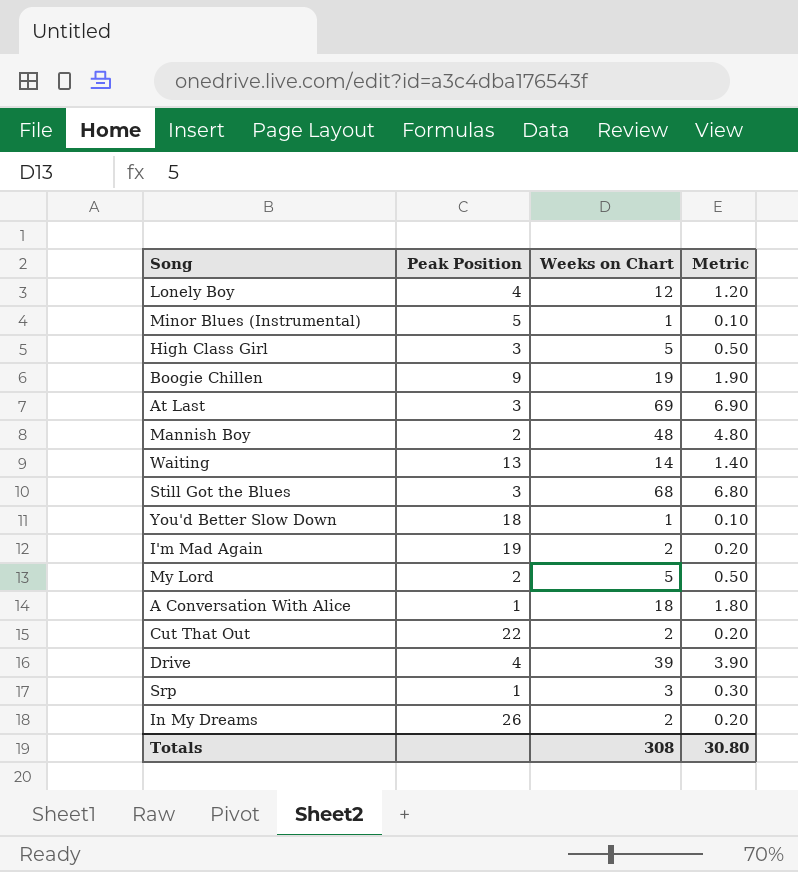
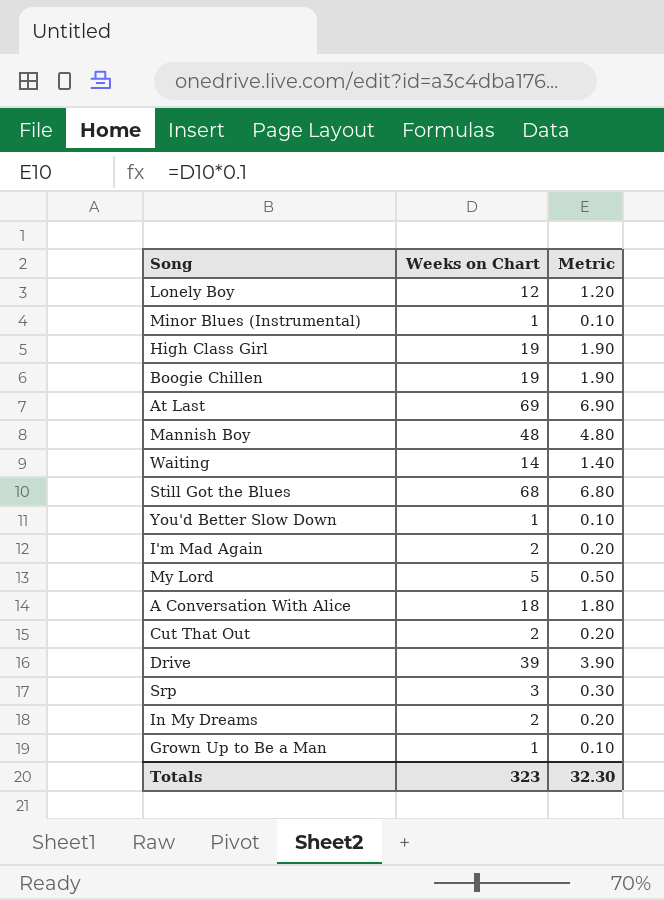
column Peak Position | position: 2 -> none
High Class Girl | Weeks on Chart: 5 -> 19
High Class Girl | Metric: 0.50 -> 1.90
row Grown Up to Be a Man: none -> 1 | 0.10
Totals | Weeks on Chart: 308 -> 323
Totals | Metric: 30.80 -> 32.30

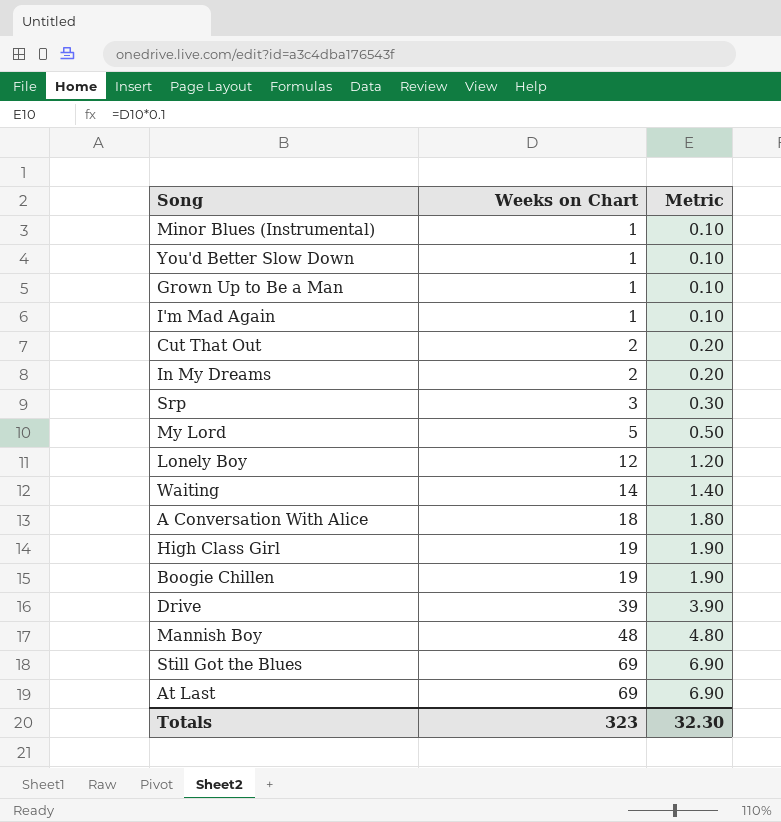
row order: none -> Weeks on Chart ascending
I'm Mad Again | Weeks on Chart: 2 -> 1
I'm Mad Again | Metric: 0.20 -> 0.10
Still Got the Blues | Weeks on Chart: 68 -> 69
Still Got the Blues | Metric: 6.80 -> 6.90

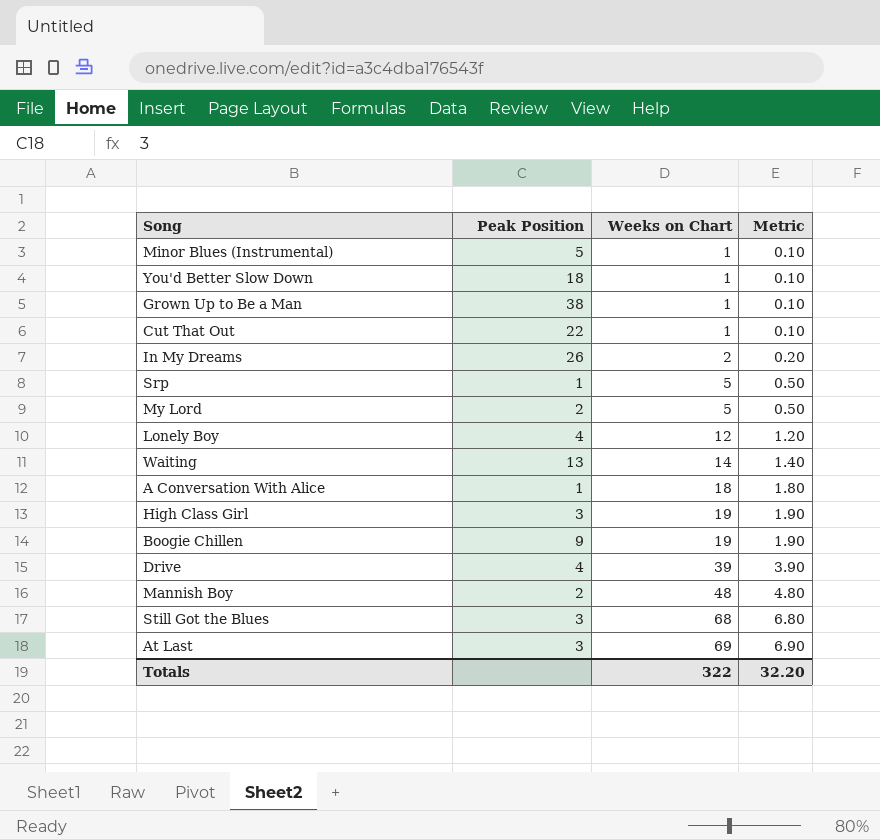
column Peak Position | position: none -> 2
row I'm Mad Again: 1 | 0.10 -> none
Cut That Out | Weeks on Chart: 2 -> 1
Cut That Out | Metric: 0.20 -> 0.10
Srp | Weeks on Chart: 3 -> 5
Srp | Metric: 0.30 -> 0.50
Still Got the Blues | Weeks on Chart: 69 -> 68
Still Got the Blues | Metric: 6.90 -> 6.80
Totals | Weeks on Chart: 323 -> 322
Totals | Metric: 32.30 -> 32.20

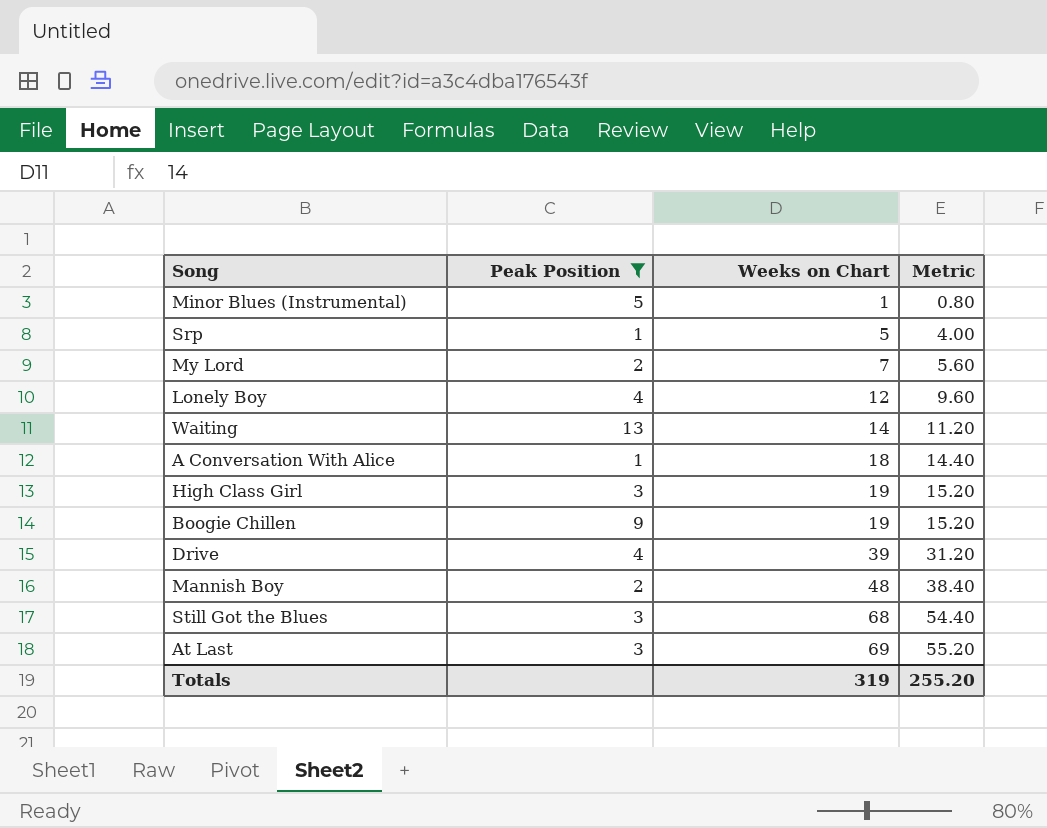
filter: none -> Peak Position <= 13
column Metric | formula: [Weeks on Chart] * 0.1 -> [Weeks on Chart] * 0.8
My Lord | Weeks on Chart: 5 -> 7
Totals | Weeks on Chart: 322 -> 319
Totals | Metric: 32.20 -> 255.20

